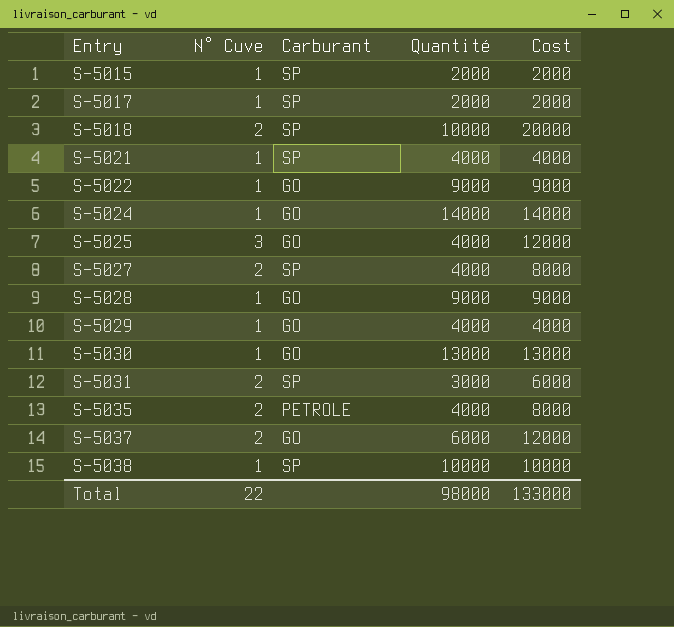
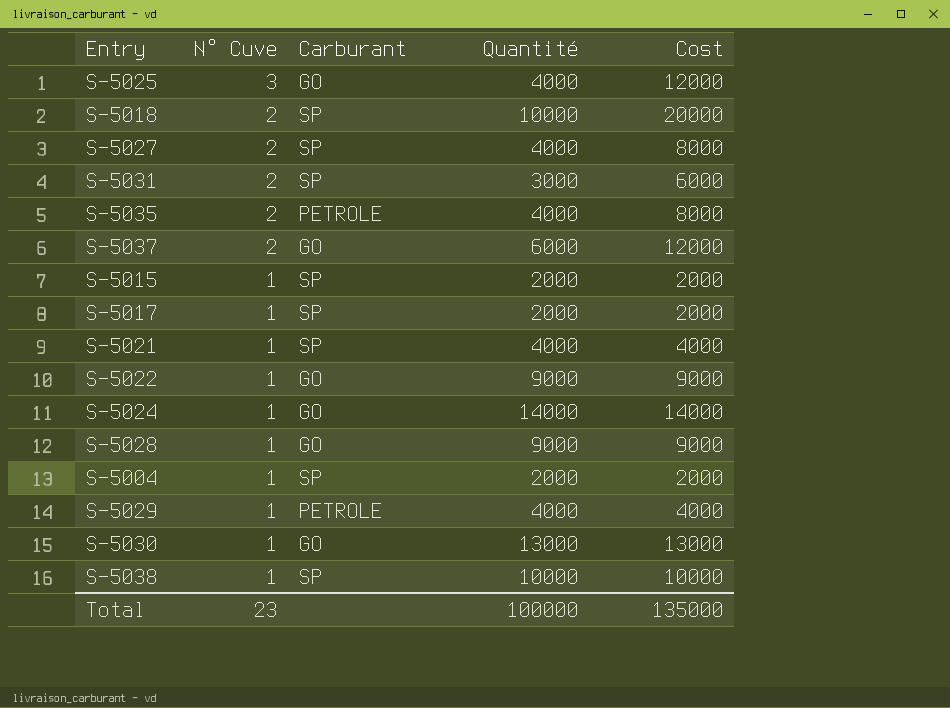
row order: Entry ascending -> N° Cuve descending
row S-5004: none -> 1 | SP | 2000 | 2000
S-5029 | Carburant: GO -> PETROLE
Total | N° Cuve: 22 -> 23
Total | Quantité: 98000 -> 100000
Total | Cost: 133000 -> 135000

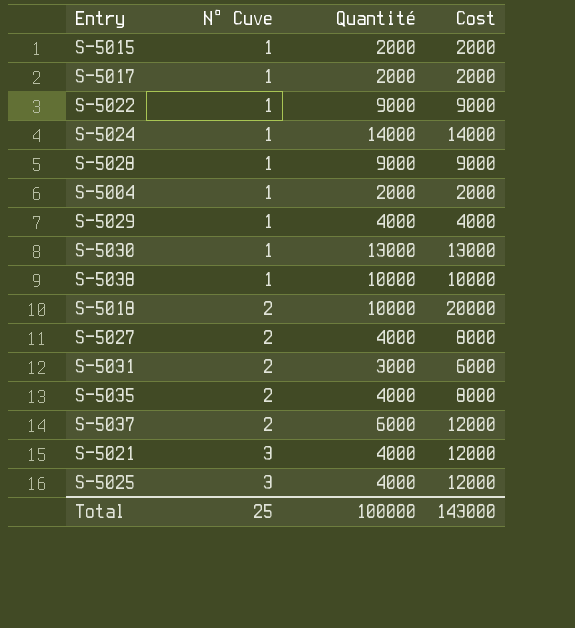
row order: N° Cuve descending -> N° Cuve ascending
column Carburant | position: 3 -> none
S-5021 | N° Cuve: 1 -> 3
S-5021 | Cost: 4000 -> 12000
Total | N° Cuve: 23 -> 25
Total | Cost: 135000 -> 143000

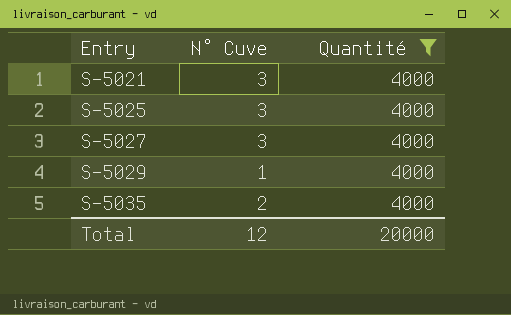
filter: none -> Quantité = 4000
row order: N° Cuve ascending -> Entry ascending
column Cost | formula: [N° Cuve] * [Quantité] -> none
S-5027 | N° Cuve: 2 -> 3
Total | N° Cuve: 25 -> 12
Total | Quantité: 100000 -> 20000

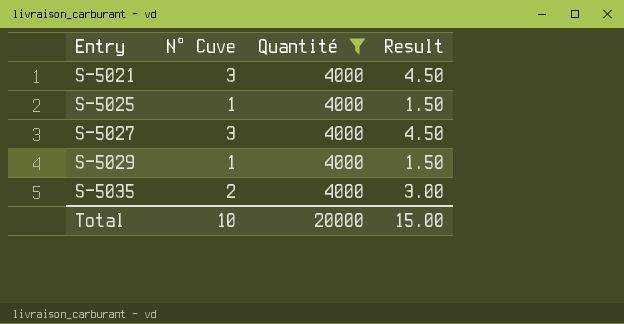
column Result | formula: none -> [N° Cuve] * 1.5
S-5025 | N° Cuve: 3 -> 1
Total | N° Cuve: 12 -> 10

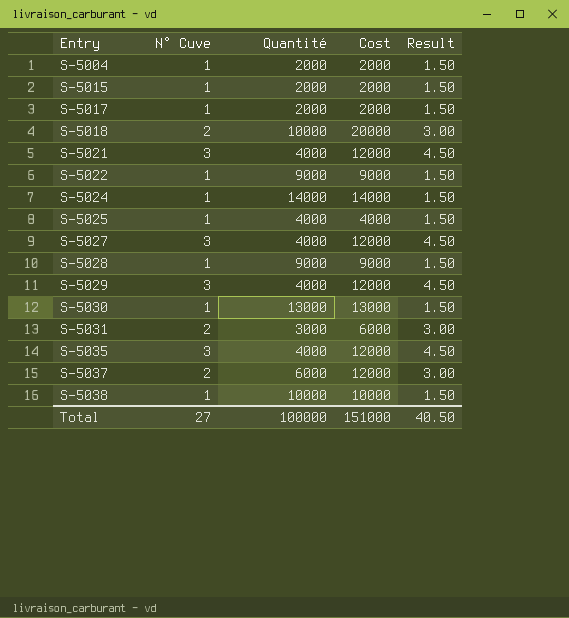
filter: Quantité = 4000 -> none
column Cost | formula: none -> [N° Cuve] * [Quantité]
S-5029 | N° Cuve: 1 -> 3
S-5029 | Result: 1.50 -> 4.50
S-5035 | N° Cuve: 2 -> 3
S-5035 | Result: 3.00 -> 4.50
Total | N° Cuve: 10 -> 27
Total | Quantité: 20000 -> 100000
Total | Result: 15.00 -> 40.50

